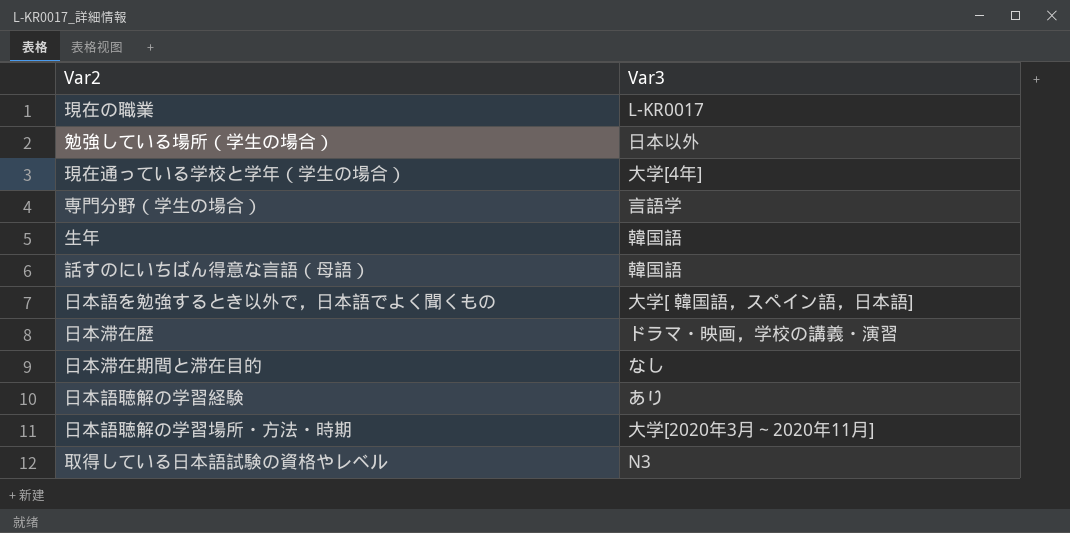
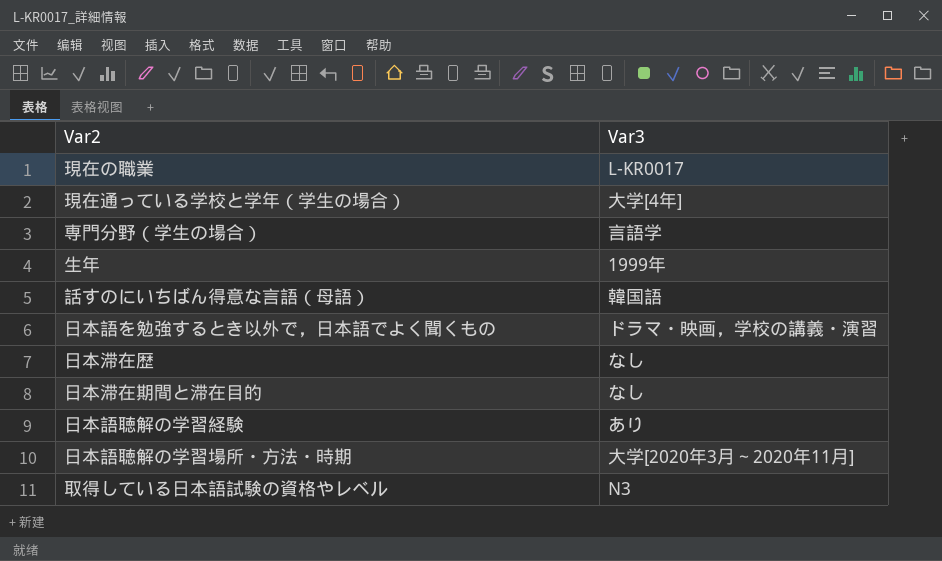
row 勉強している場所（学生の場合）: 日本以外 -> none
生年 | Var3: 韓国語 -> 1999年
日本語を勉強するとき以外で，日本語でよく聞くもの | Var3: 大学[ 韓国語，スペイン語，日本語] -> ドラマ・映画，学校の講義・演習
日本滞在歴 | Var3: ドラマ・映画，学校の講義・演習 -> なし

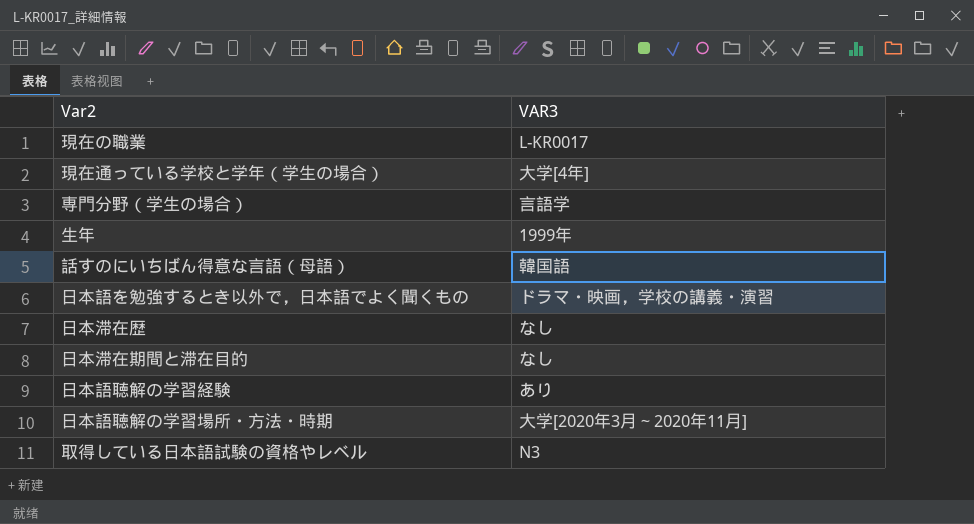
column name: Var3 -> VAR3

